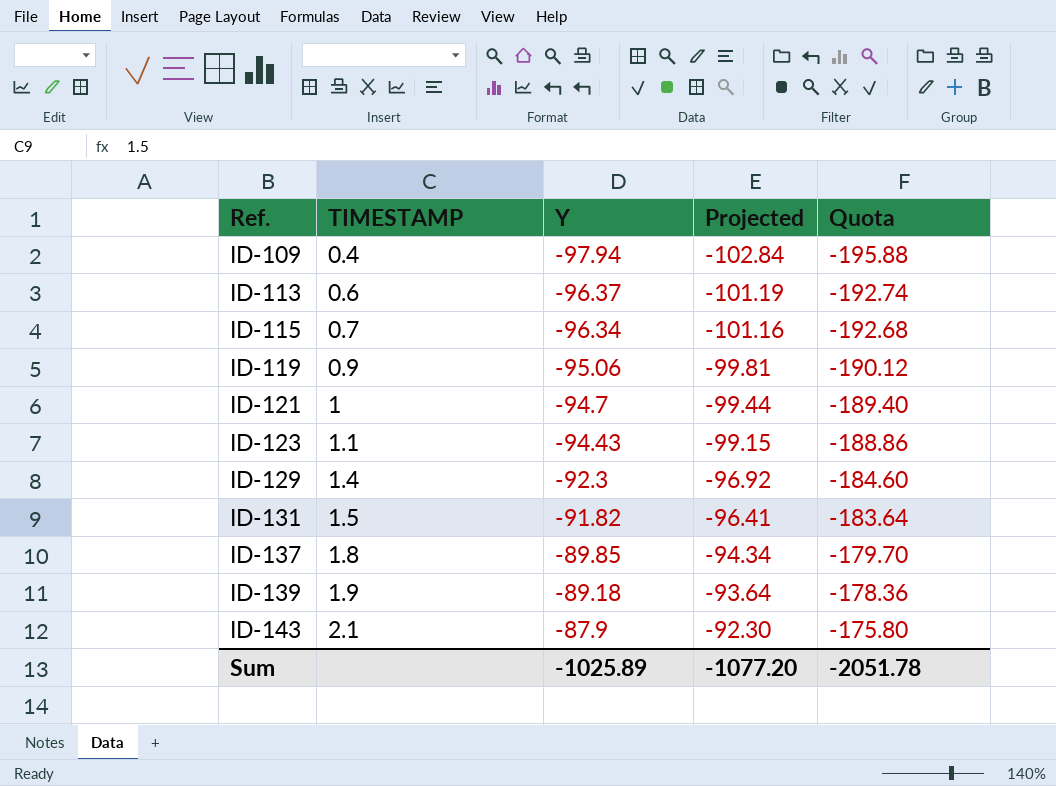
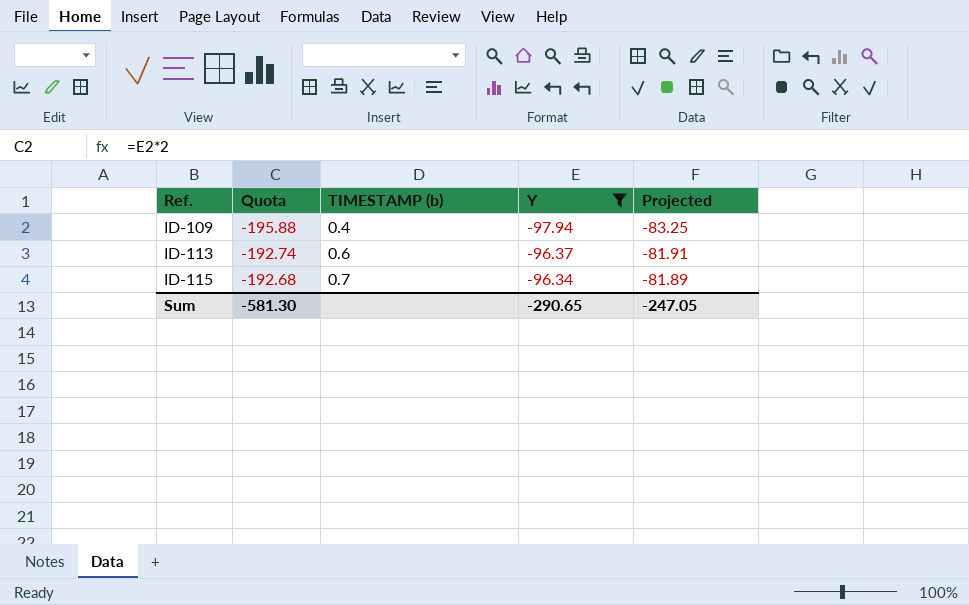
filter: none -> Y <= -96.34
column Quota | position: 5 -> 2
column name: TIMESTAMP -> TIMESTAMP (b)
column Projected | formula: [Y] * 1.05 -> [Y] * 0.85
Sum | Quota: -2051.78 -> -581.30
Sum | Y: -1025.89 -> -290.65
Sum | Projected: -1077.20 -> -247.05

